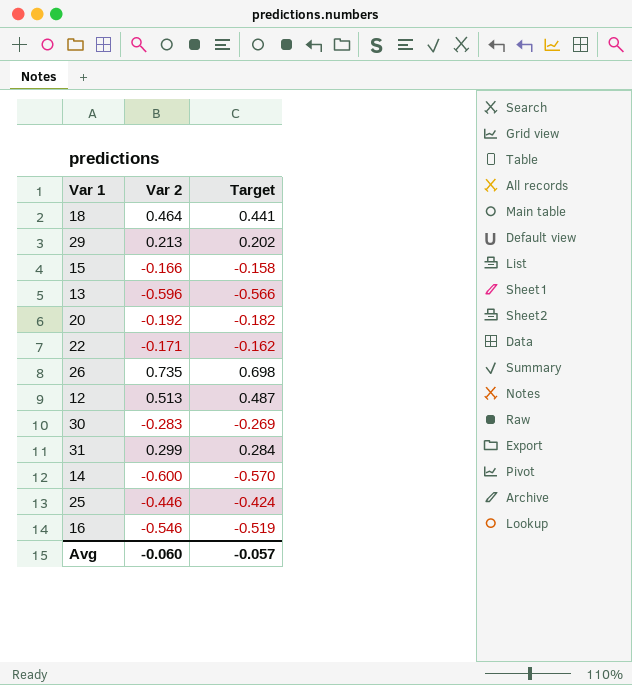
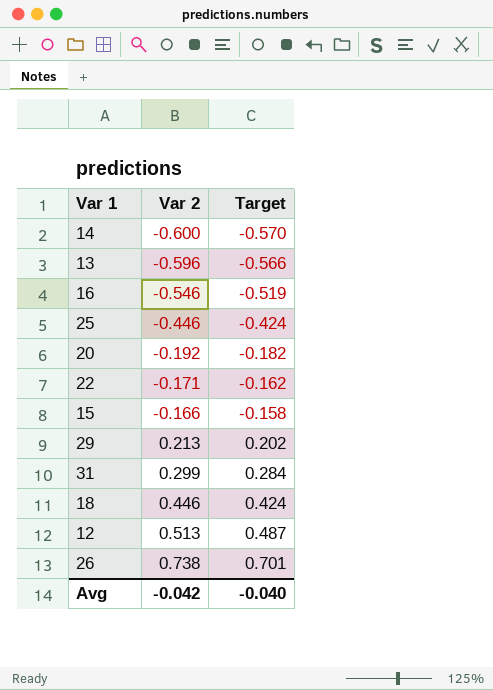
row order: none -> Var 2 ascending
row 30: -0.283 | -0.269 -> none
18 | Var 2: 0.464 -> 0.446
18 | Target: 0.441 -> 0.424
26 | Var 2: 0.735 -> 0.738
26 | Target: 0.698 -> 0.701
Avg | Var 2: -0.060 -> -0.042
Avg | Target: -0.057 -> -0.040

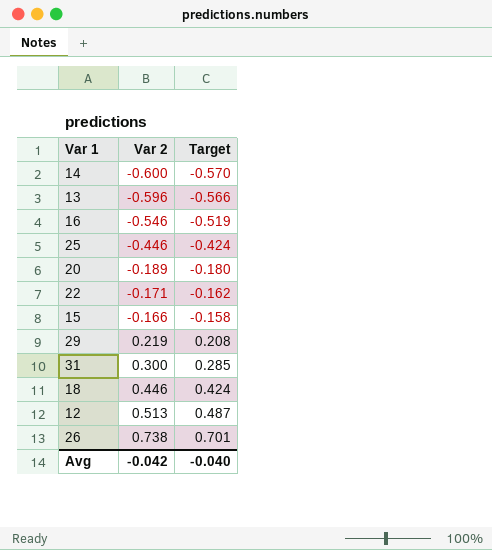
20 | Var 2: -0.192 -> -0.189
20 | Target: -0.182 -> -0.180
29 | Var 2: 0.213 -> 0.219
29 | Target: 0.202 -> 0.208
31 | Var 2: 0.299 -> 0.300
31 | Target: 0.284 -> 0.285

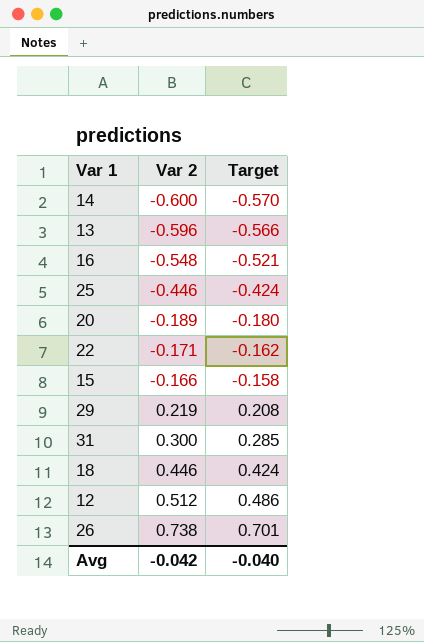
16 | Var 2: -0.546 -> -0.548
16 | Target: -0.519 -> -0.521
12 | Var 2: 0.513 -> 0.512
12 | Target: 0.487 -> 0.486

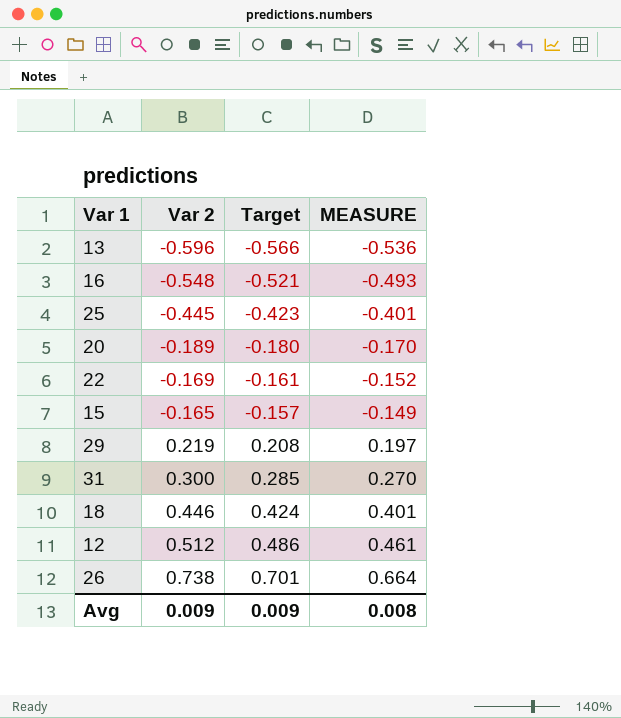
column MEASURE | formula: none -> [Var 2] * 0.9
row 14: -0.600 | -0.570 -> none
25 | Var 2: -0.446 -> -0.445
25 | Target: -0.424 -> -0.423
22 | Var 2: -0.171 -> -0.169
22 | Target: -0.162 -> -0.161
15 | Var 2: -0.166 -> -0.165
15 | Target: -0.158 -> -0.157
Avg | Var 2: -0.042 -> 0.009
Avg | Target: -0.040 -> 0.009

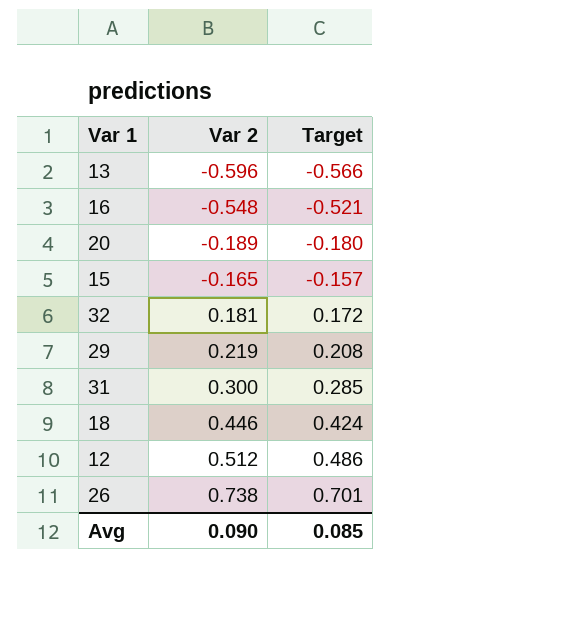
column MEASURE | formula: [Var 2] * 0.9 -> none
row 25: -0.445 | -0.423 | -0.401 -> none
row 22: -0.169 | -0.161 | -0.152 -> none
row 32: none -> 0.181 | 0.172
Avg | Var 2: 0.009 -> 0.090
Avg | Target: 0.009 -> 0.085

